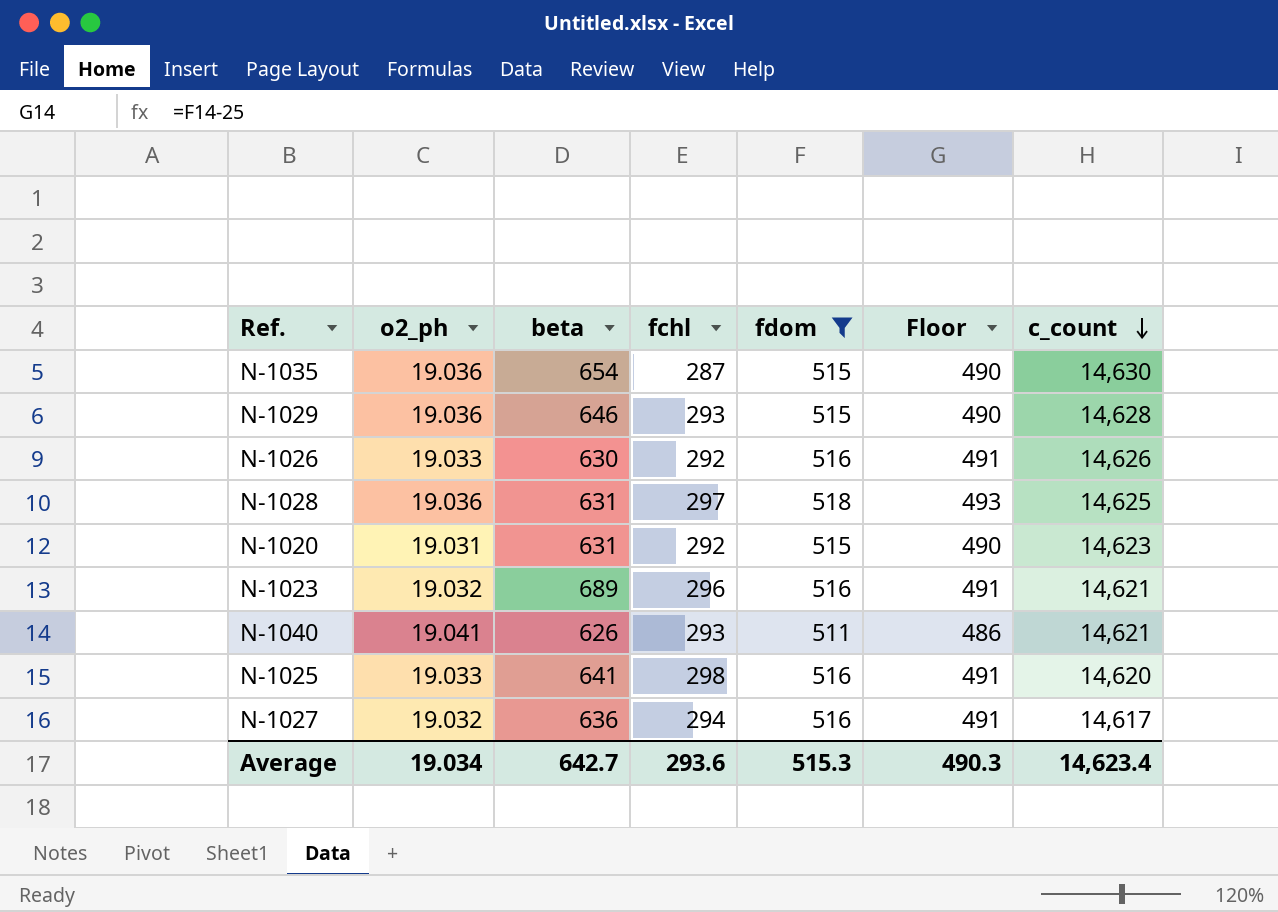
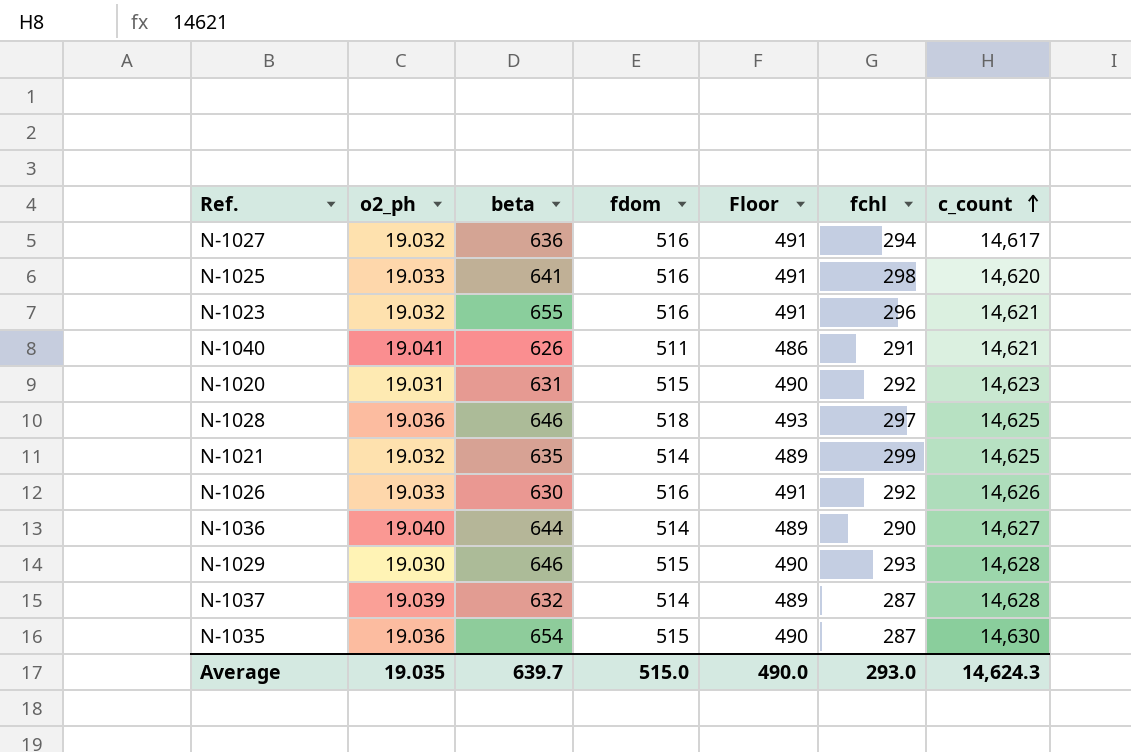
filter: fdom != 514 -> none
row order: c_count descending -> c_count ascending
column fchl | position: 4 -> 6
N-1023 | beta: 689 -> 655
N-1040 | fchl: 293 -> 291
N-1028 | beta: 631 -> 646
N-1029 | o2_ph: 19.036 -> 19.030
Average | o2_ph: 19.034 -> 19.035
Average | beta: 642.7 -> 639.7
Average | fdom: 515.3 -> 515.0
Average | Floor: 490.3 -> 490.0
Average | fchl: 293.6 -> 293.0
Average | c_count: 14,623.4 -> 14,624.3

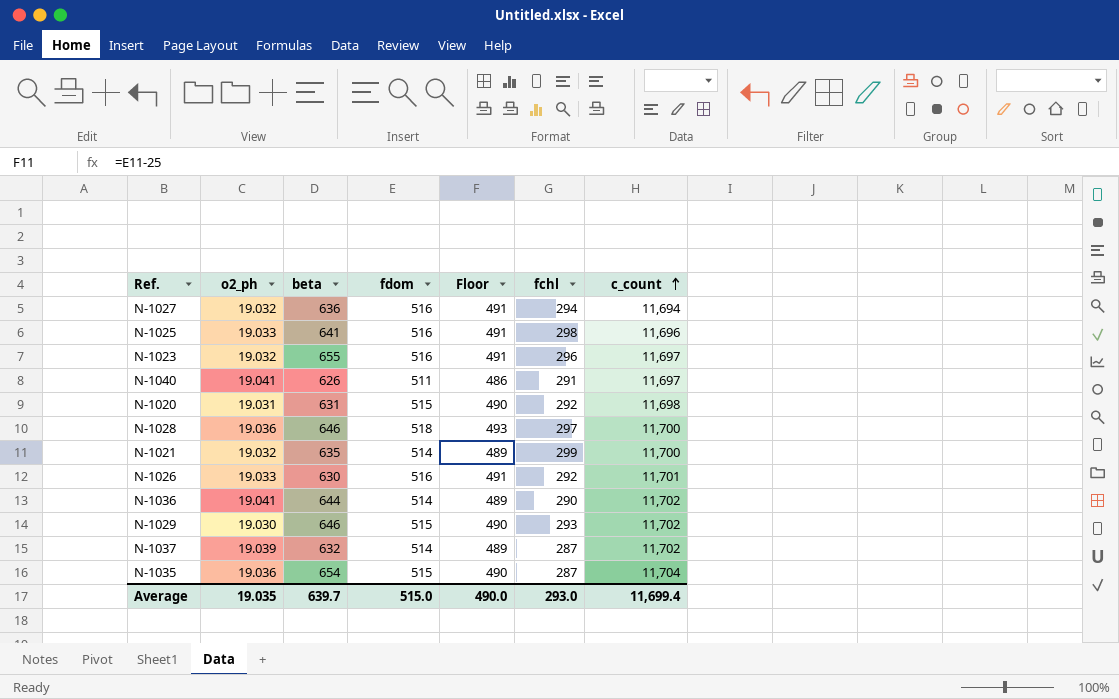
N-1027 | c_count: 14,617 -> 11,694
N-1025 | c_count: 14,620 -> 11,696
N-1023 | c_count: 14,621 -> 11,697
N-1040 | c_count: 14,621 -> 11,697
N-1020 | c_count: 14,623 -> 11,698
N-1028 | c_count: 14,625 -> 11,700
N-1021 | c_count: 14,625 -> 11,700
N-1026 | c_count: 14,626 -> 11,701
N-1036 | o2_ph: 19.040 -> 19.041
N-1036 | c_count: 14,627 -> 11,702
N-1029 | c_count: 14,628 -> 11,702
N-1037 | c_count: 14,628 -> 11,702
N-1035 | c_count: 14,630 -> 11,704
Average | c_count: 14,624.3 -> 11,699.4

